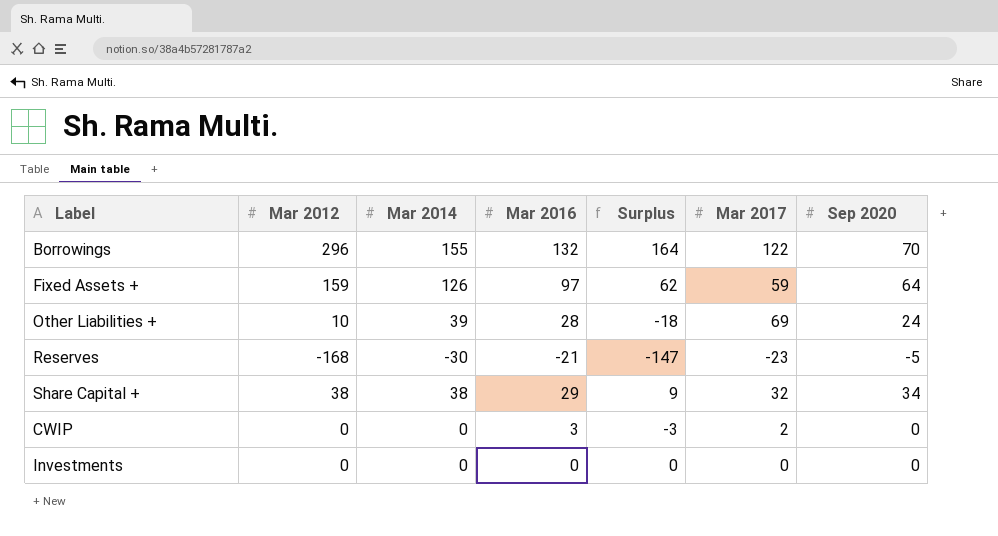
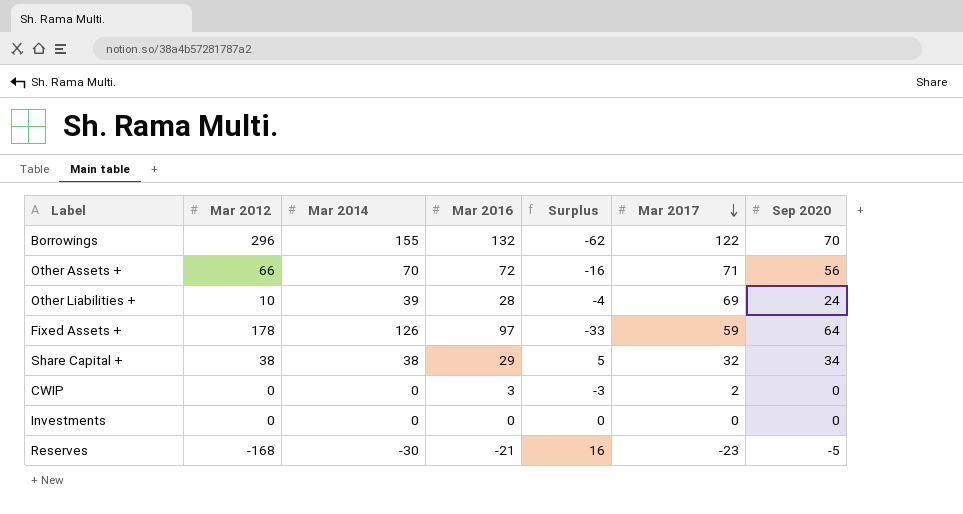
row order: none -> Mar 2017 descending
column Surplus | formula: [Mar 2012] - [Mar 2016] -> [Sep 2020] - [Mar 2016]
row Other Assets +: none -> 66 | 70 | 72 | -16 | 71 | 56
Fixed Assets + | Mar 2012: 159 -> 178

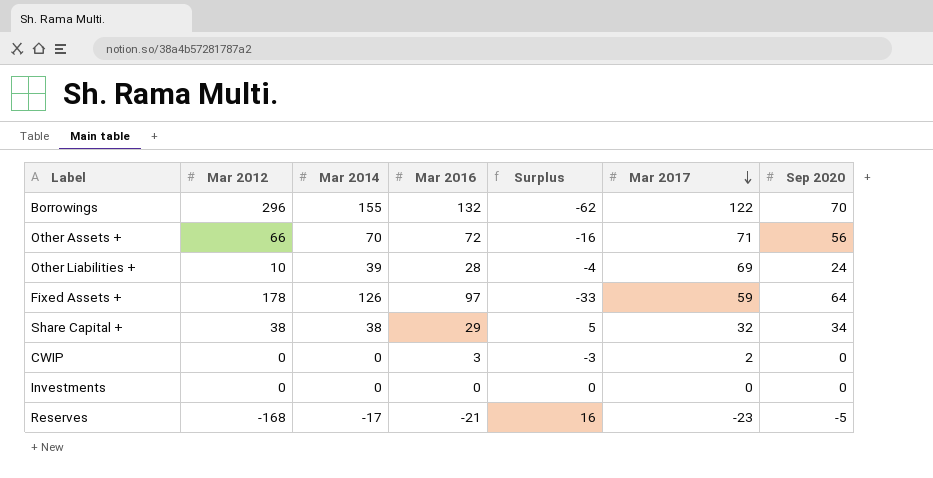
Reserves | Mar 2014: -30 -> -17

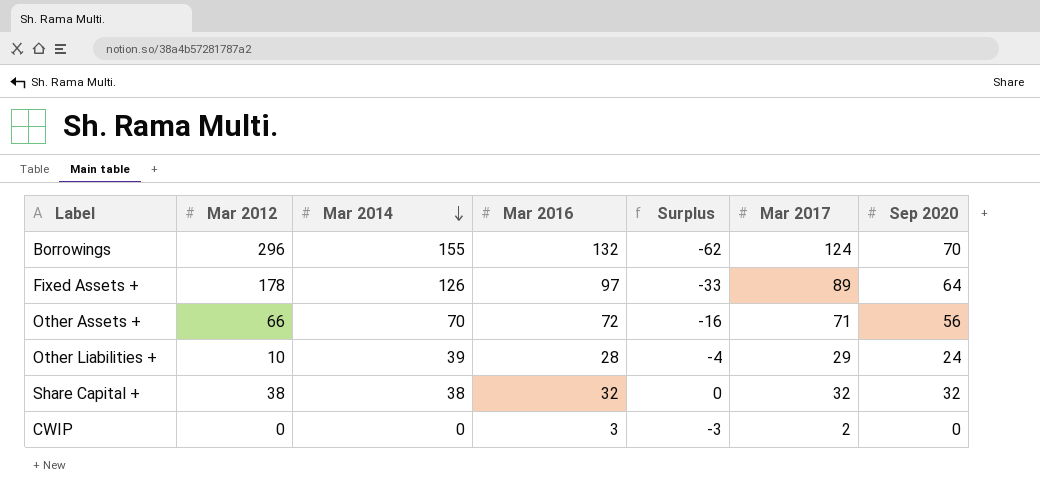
row order: Mar 2017 descending -> Mar 2014 descending
row Investments: 0 | 0 | 0 | 0 | 0 | 0 -> none
row Reserves: -168 | -17 | -21 | 16 | -23 | -5 -> none
Borrowings | Mar 2017: 122 -> 124
Fixed Assets + | Mar 2017: 59 -> 89
Other Liabilities + | Mar 2017: 69 -> 29
Share Capital + | Mar 2016: 29 -> 32
Share Capital + | Surplus: 5 -> 0
Share Capital + | Sep 2020: 34 -> 32

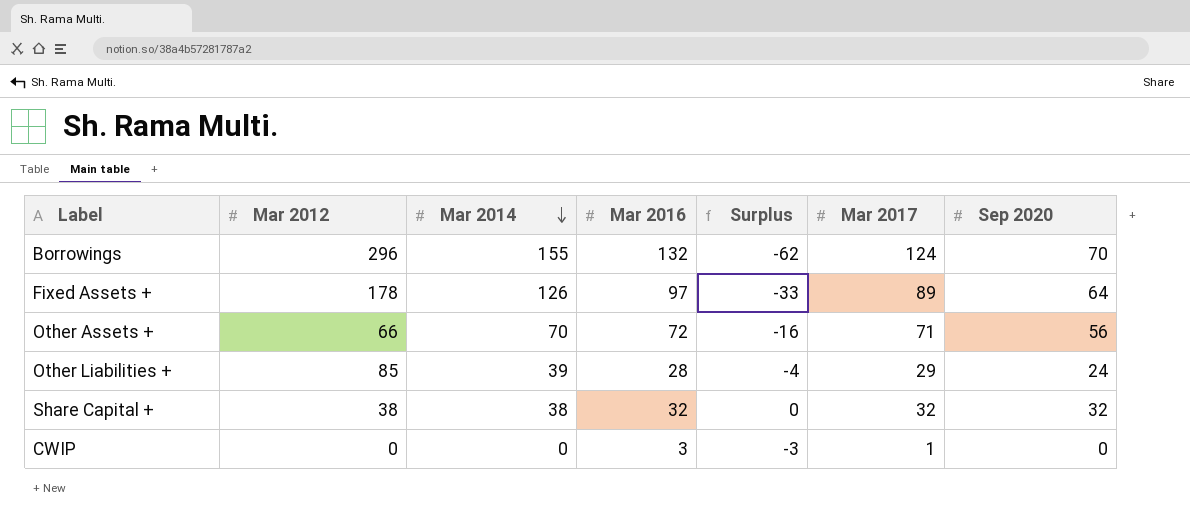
Other Liabilities + | Mar 2012: 10 -> 85
CWIP | Mar 2017: 2 -> 1

